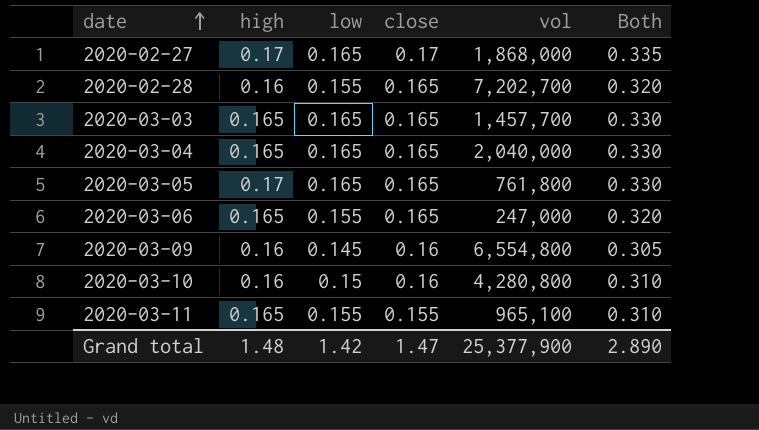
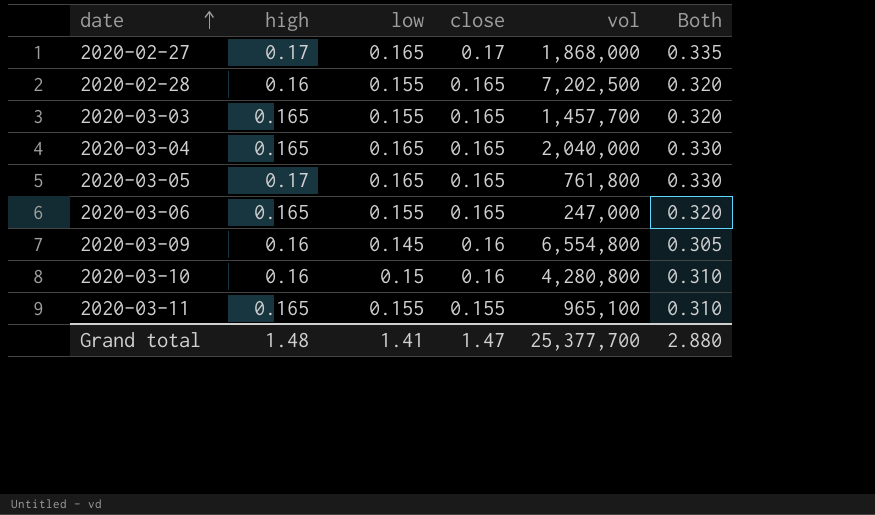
2020-02-28 | vol: 7,202,700 -> 7,202,500
2020-03-03 | low: 0.165 -> 0.155
2020-03-03 | Both: 0.330 -> 0.320
Grand total | low: 1.42 -> 1.41
Grand total | vol: 25,377,900 -> 25,377,700
Grand total | Both: 2.890 -> 2.880

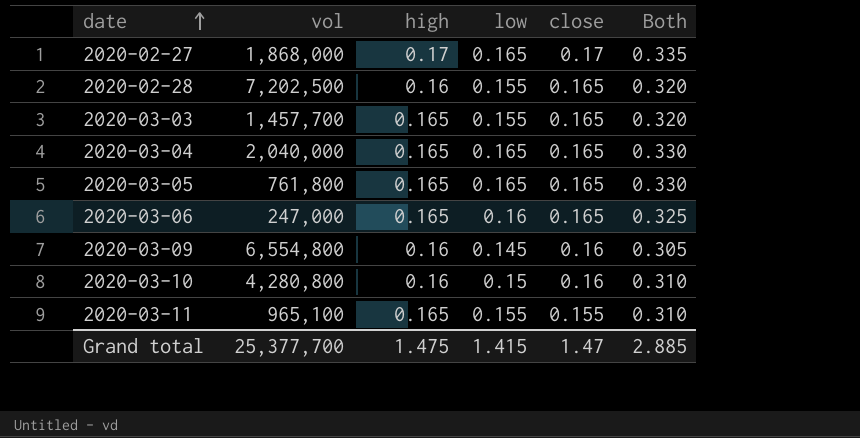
column vol | position: 5 -> 2
2020-03-05 | high: 0.17 -> 0.165
2020-03-06 | low: 0.155 -> 0.16
2020-03-06 | Both: 0.320 -> 0.325
Grand total | high: 1.48 -> 1.475
Grand total | low: 1.41 -> 1.415
Grand total | Both: 2.880 -> 2.885

